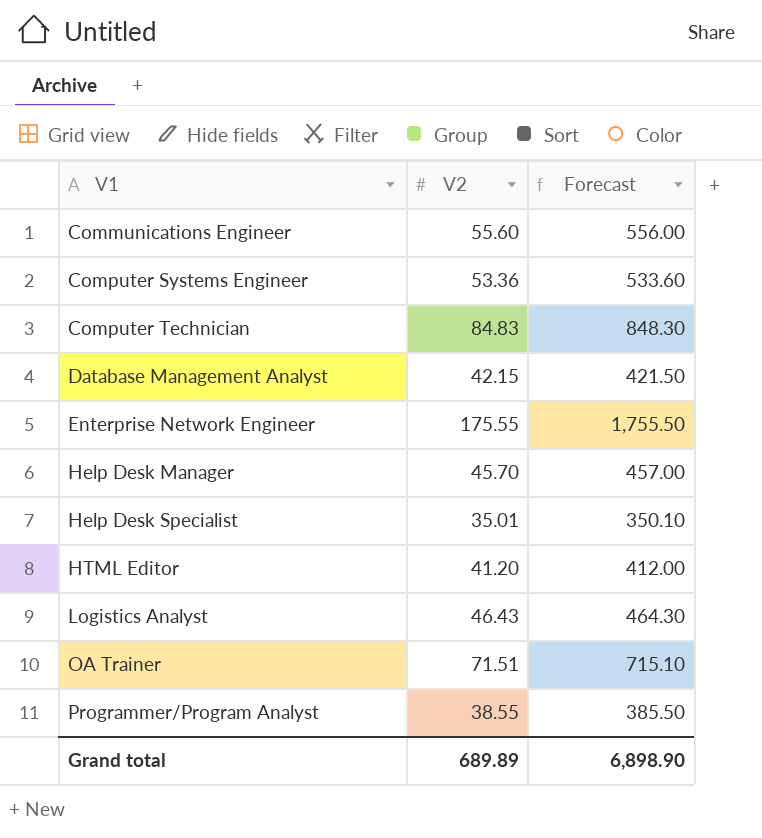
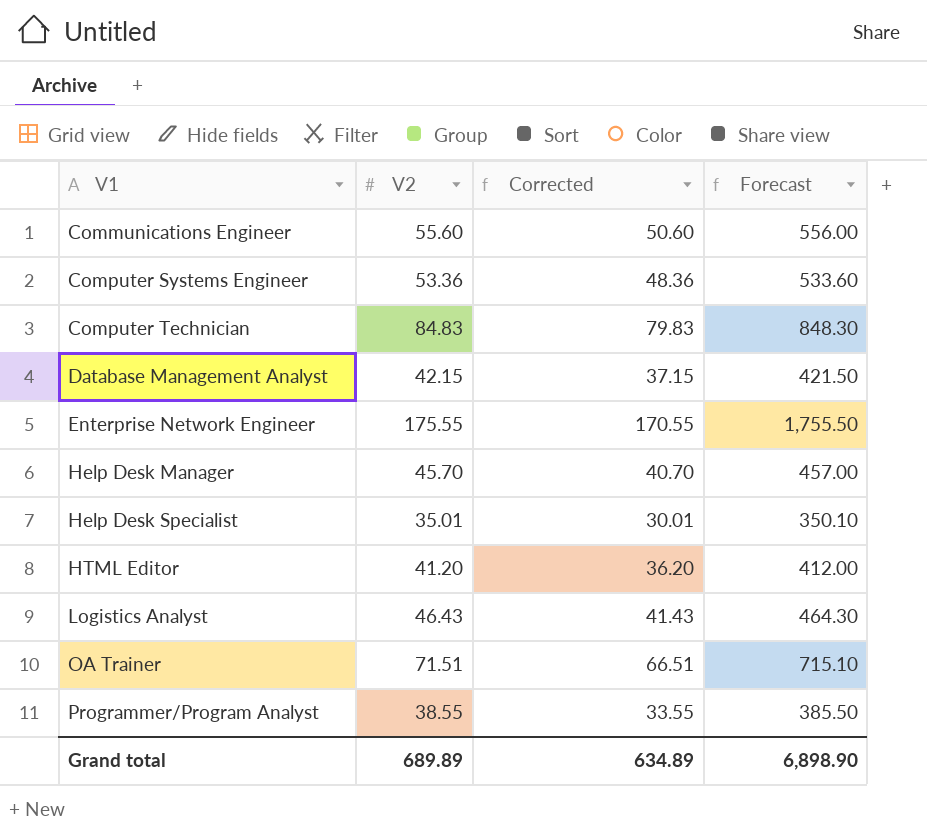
column Corrected | formula: none -> [V2] - 5

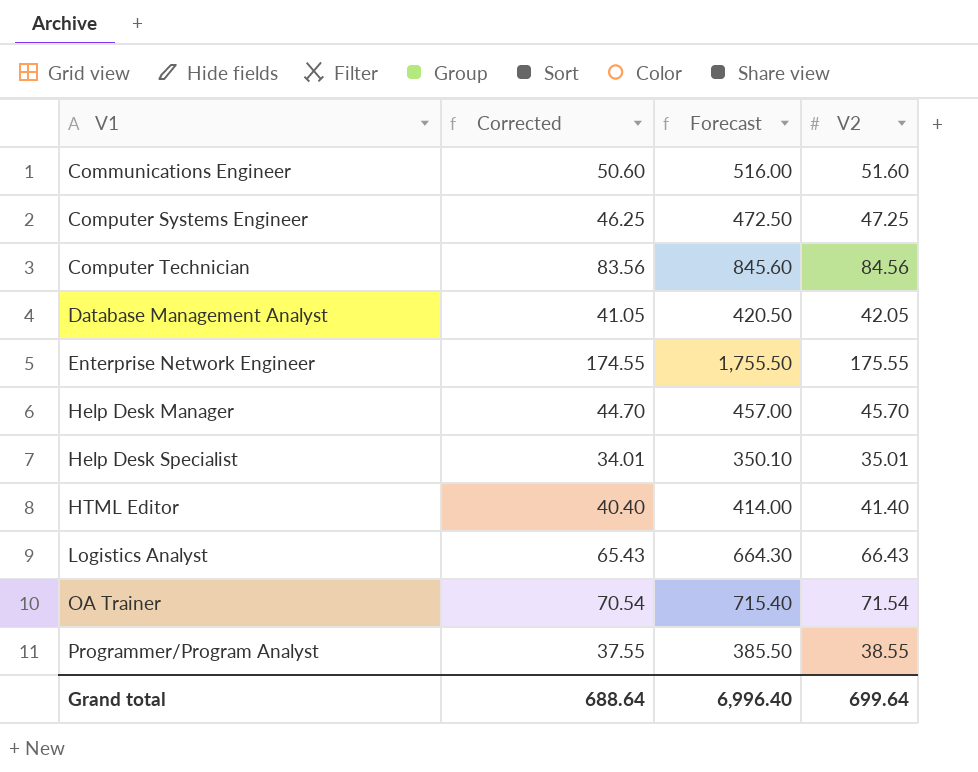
column Corrected | formula: [V2] - 5 -> [V2] - 1
column V2 | position: 2 -> 4
Communications Engineer | Forecast: 556.00 -> 516.00
Communications Engineer | V2: 55.60 -> 51.60
Computer Systems Engineer | Forecast: 533.60 -> 472.50
Computer Systems Engineer | V2: 53.36 -> 47.25
Computer Technician | Forecast: 848.30 -> 845.60
Computer Technician | V2: 84.83 -> 84.56
Database Management Analyst | Forecast: 421.50 -> 420.50
Database Management Analyst | V2: 42.15 -> 42.05
HTML Editor | Forecast: 412.00 -> 414.00
HTML Editor | V2: 41.20 -> 41.40
Logistics Analyst | Forecast: 464.30 -> 664.30
Logistics Analyst | V2: 46.43 -> 66.43
OA Trainer | Forecast: 715.10 -> 715.40
OA Trainer | V2: 71.51 -> 71.54
Grand total | Corrected: 634.89 -> 688.64
Grand total | Forecast: 6,898.90 -> 6,996.40
Grand total | V2: 689.89 -> 699.64

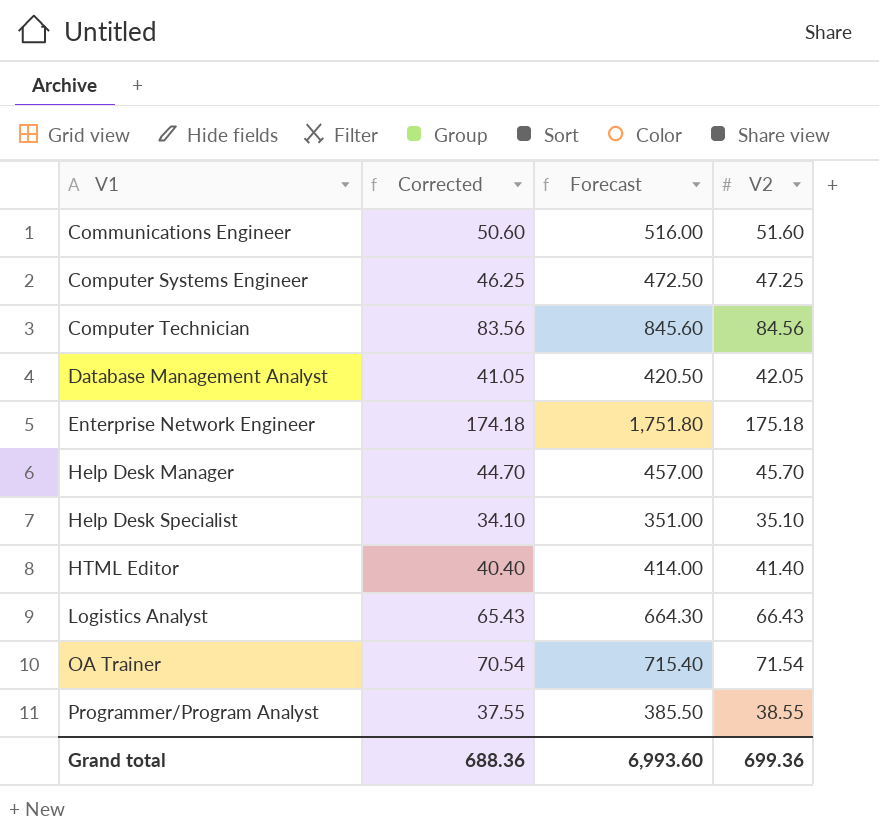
Enterprise Network Engineer | Corrected: 174.55 -> 174.18
Enterprise Network Engineer | Forecast: 1,755.50 -> 1,751.80
Enterprise Network Engineer | V2: 175.55 -> 175.18
Help Desk Specialist | Corrected: 34.01 -> 34.10
Help Desk Specialist | Forecast: 350.10 -> 351.00
Help Desk Specialist | V2: 35.01 -> 35.10
Grand total | Corrected: 688.64 -> 688.36
Grand total | Forecast: 6,996.40 -> 6,993.60
Grand total | V2: 699.64 -> 699.36

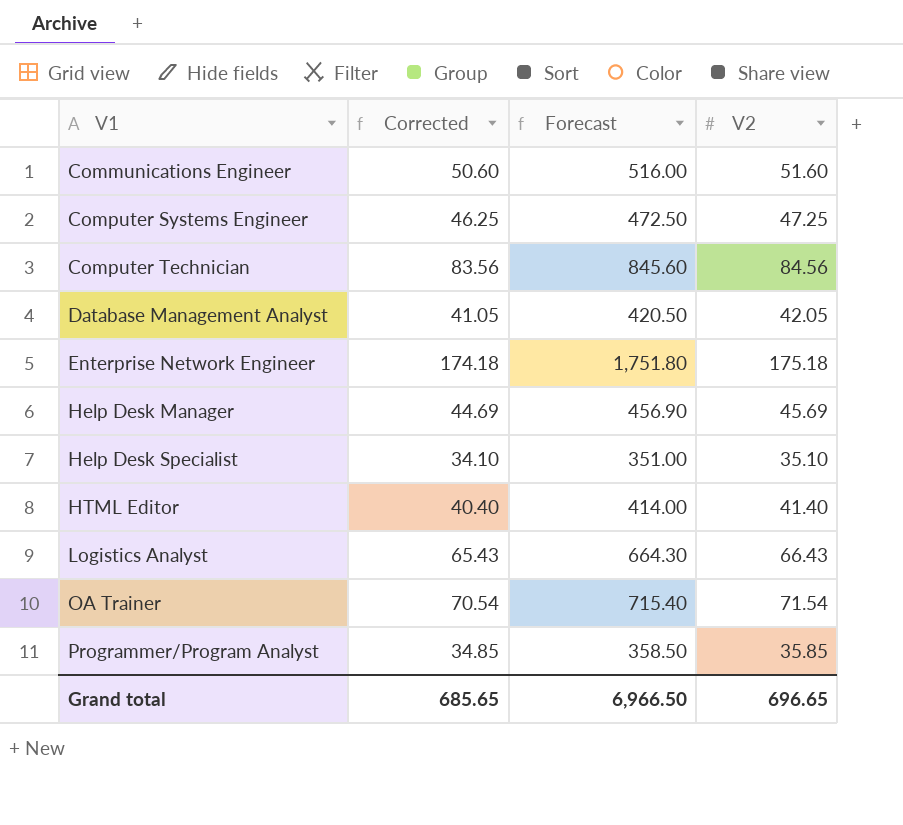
Help Desk Manager | Corrected: 44.70 -> 44.69
Help Desk Manager | Forecast: 457.00 -> 456.90
Help Desk Manager | V2: 45.70 -> 45.69
Programmer/Program Analyst | Corrected: 37.55 -> 34.85
Programmer/Program Analyst | Forecast: 385.50 -> 358.50
Programmer/Program Analyst | V2: 38.55 -> 35.85
Grand total | Corrected: 688.36 -> 685.65
Grand total | Forecast: 6,993.60 -> 6,966.50
Grand total | V2: 699.36 -> 696.65

